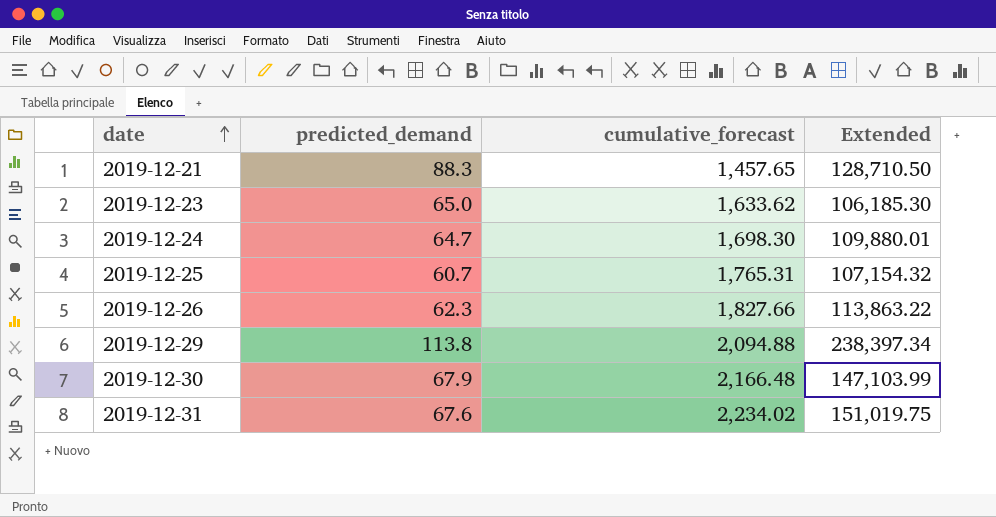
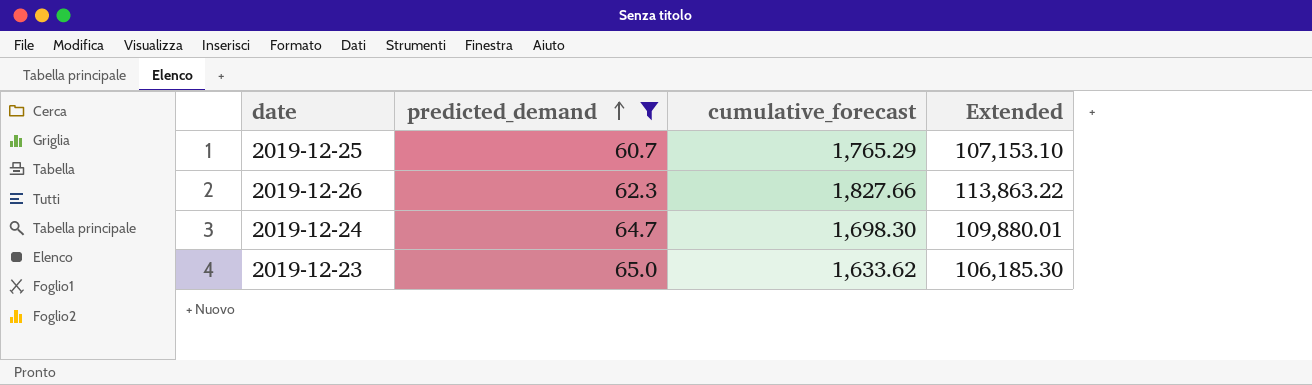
filter: none -> predicted_demand <= 65.0
row order: date ascending -> predicted_demand ascending
2019-12-25 | cumulative_forecast: 1,765.31 -> 1,765.29
2019-12-25 | Extended: 107,154.32 -> 107,153.10

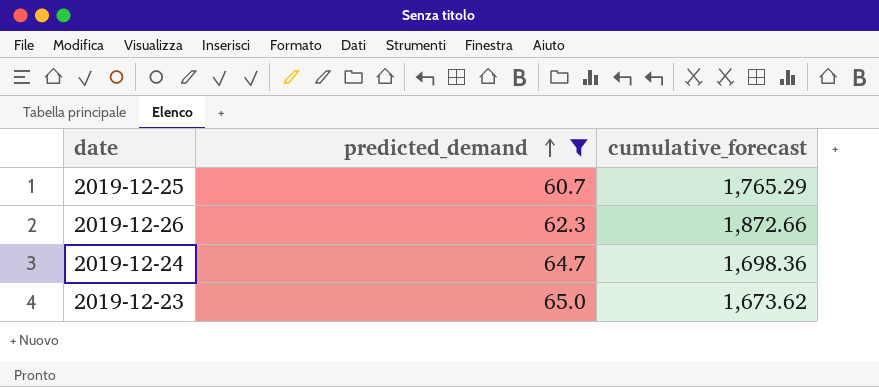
column Extended | formula: [predicted_demand] * [cumulative_forecast] -> none
2019-12-26 | cumulative_forecast: 1,827.66 -> 1,872.66
2019-12-24 | cumulative_forecast: 1,698.30 -> 1,698.36
2019-12-23 | cumulative_forecast: 1,633.62 -> 1,673.62

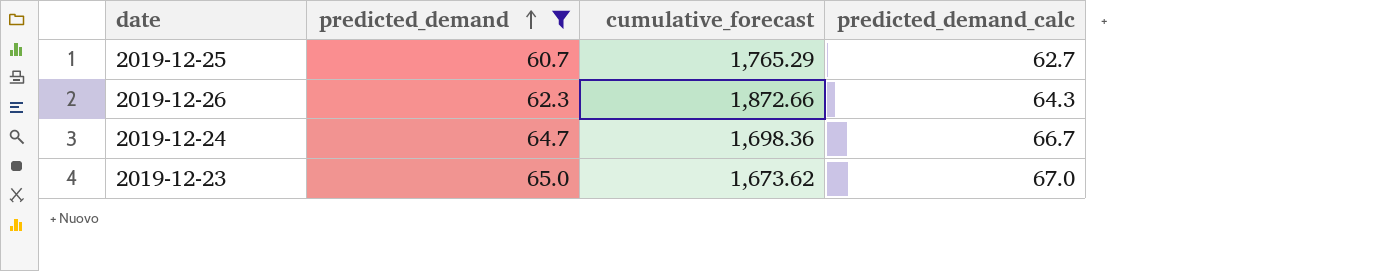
column predicted_demand_calc | formula: none -> [predicted_demand] + 2

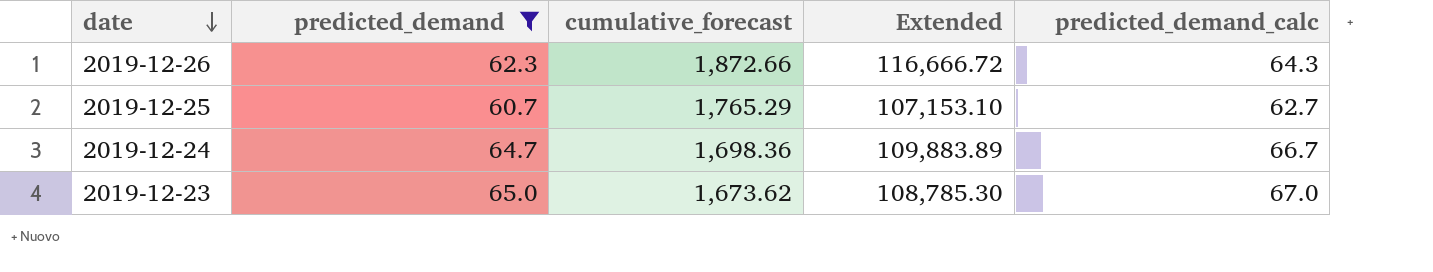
row order: predicted_demand ascending -> date descending
column Extended | formula: none -> [predicted_demand] * [cumulative_forecast]

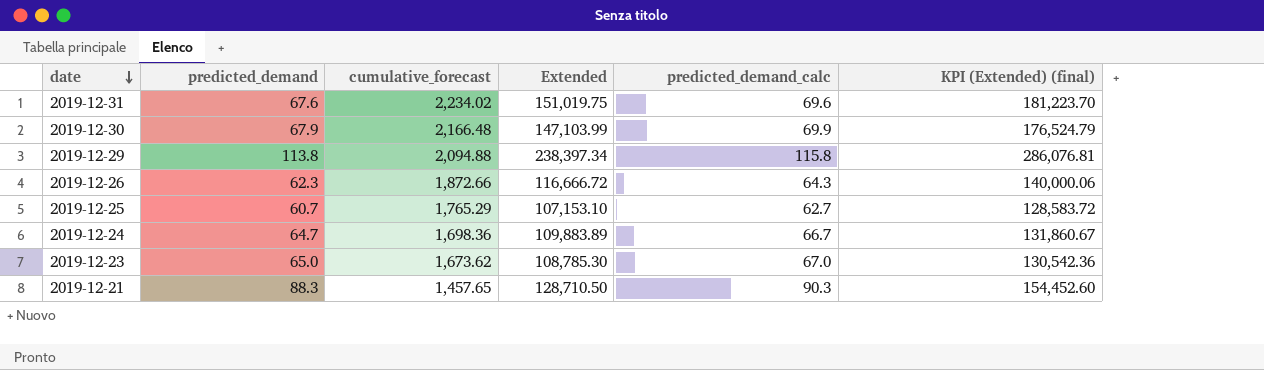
filter: predicted_demand <= 65.0 -> none
column KPI (Extended) (final) | formula: none -> [Extended] * 1.2

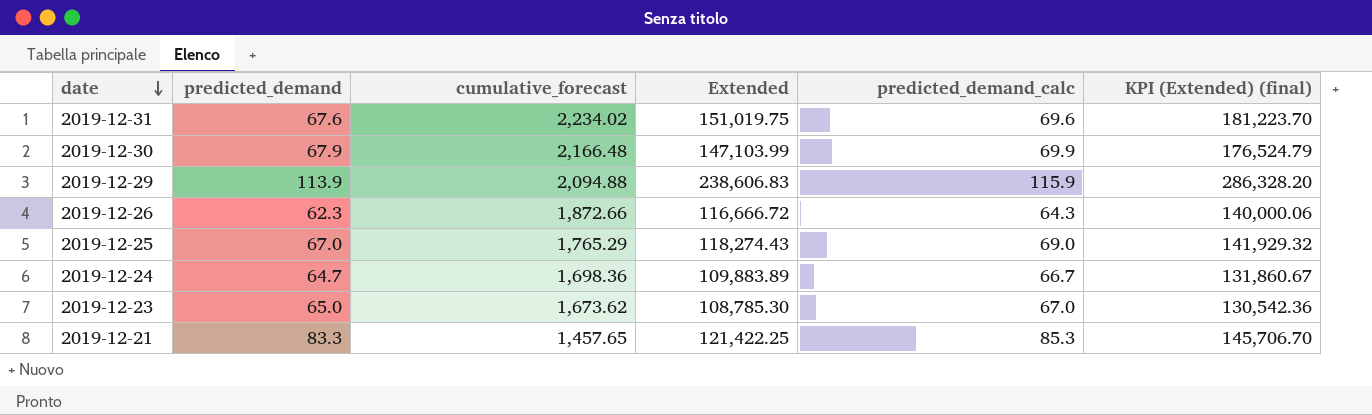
2019-12-29 | predicted_demand: 113.8 -> 113.9
2019-12-29 | Extended: 238,397.34 -> 238,606.83
2019-12-29 | predicted_demand_calc: 115.8 -> 115.9
2019-12-29 | KPI (Extended) (final): 286,076.81 -> 286,328.20
2019-12-25 | predicted_demand: 60.7 -> 67.0
2019-12-25 | Extended: 107,153.10 -> 118,274.43
2019-12-25 | predicted_demand_calc: 62.7 -> 69.0
2019-12-25 | KPI (Extended) (final): 128,583.72 -> 141,929.32
2019-12-21 | predicted_demand: 88.3 -> 83.3
2019-12-21 | Extended: 128,710.50 -> 121,422.25
2019-12-21 | predicted_demand_calc: 90.3 -> 85.3
2019-12-21 | KPI (Extended) (final): 154,452.60 -> 145,706.70

